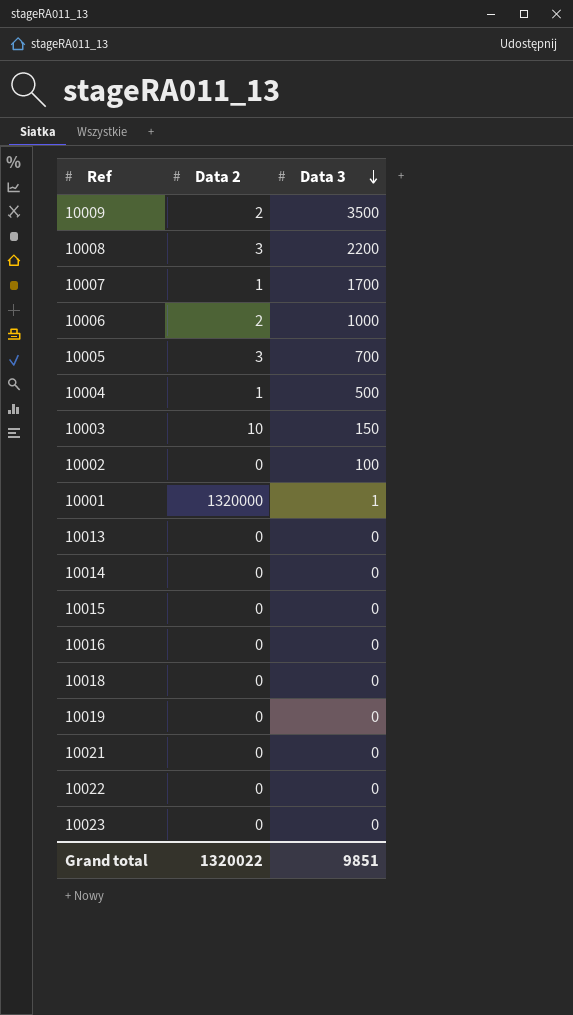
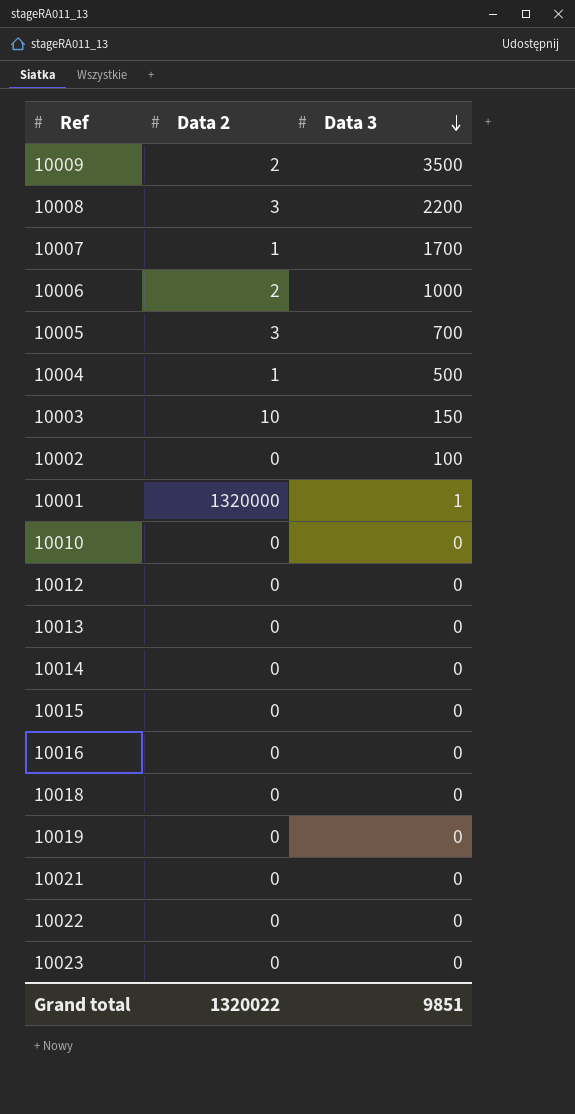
row 10010: none -> 0 | 0
row 10012: none -> 0 | 0

